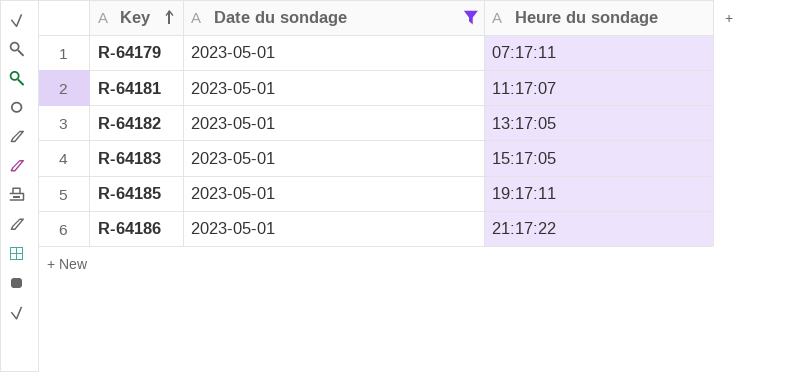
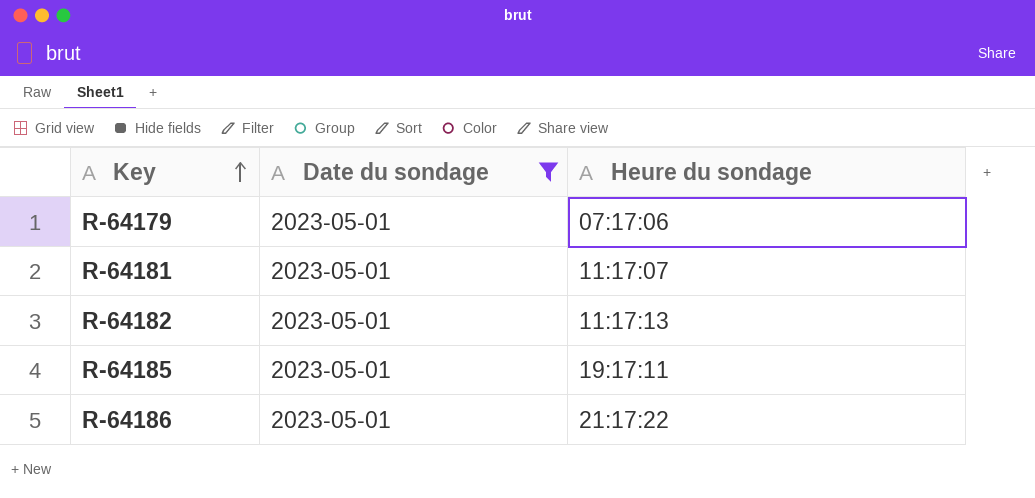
row R-64183: 2023-05-01 | 15:17:05 -> none
R-64179 | Heure du sondage: 07:17:11 -> 07:17:06
R-64182 | Heure du sondage: 13:17:05 -> 11:17:13

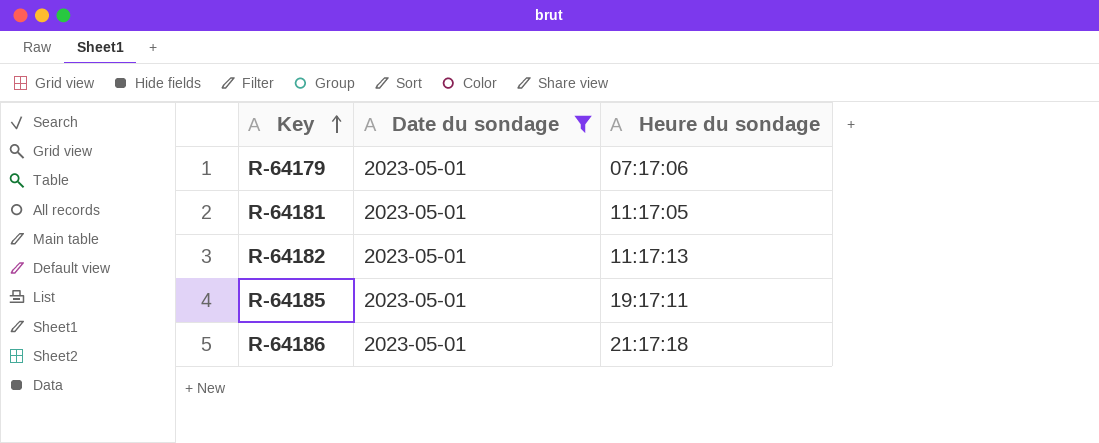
R-64181 | Heure du sondage: 11:17:07 -> 11:17:05
R-64186 | Heure du sondage: 21:17:22 -> 21:17:18

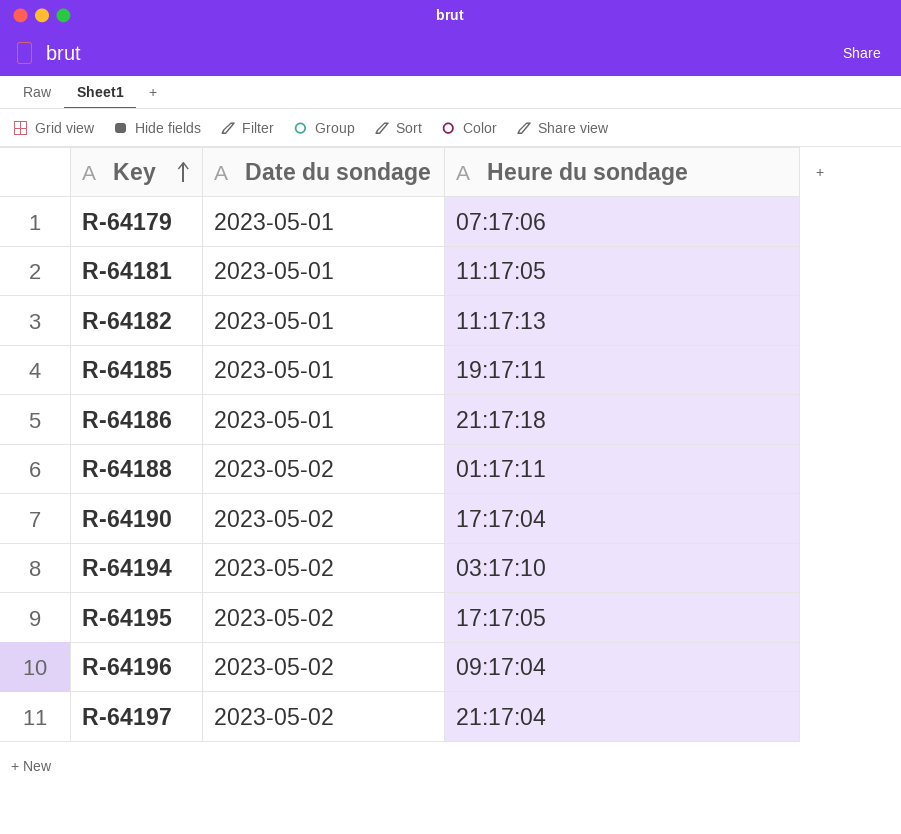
filter: Date du sondage = 2023-05-01 -> none

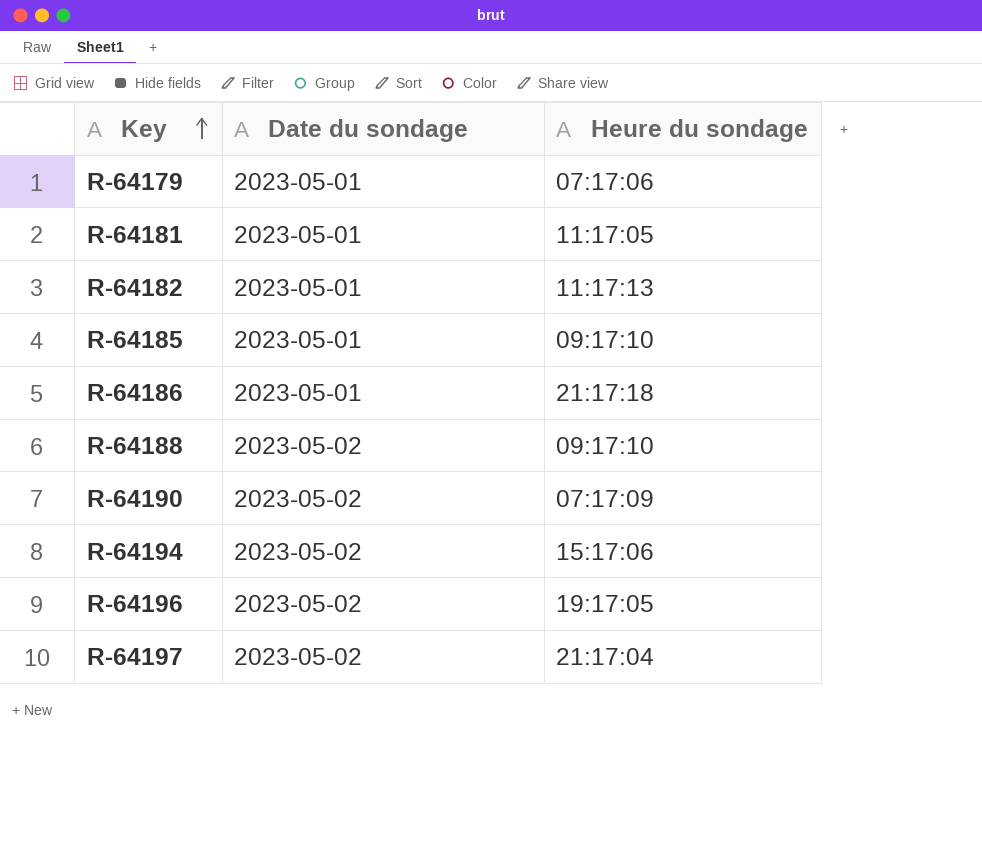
row R-64195: 2023-05-02 | 17:17:05 -> none
R-64185 | Heure du sondage: 19:17:11 -> 09:17:10
R-64188 | Heure du sondage: 01:17:11 -> 09:17:10
R-64190 | Heure du sondage: 17:17:04 -> 07:17:09
R-64194 | Heure du sondage: 03:17:10 -> 15:17:06
R-64196 | Heure du sondage: 09:17:04 -> 19:17:05

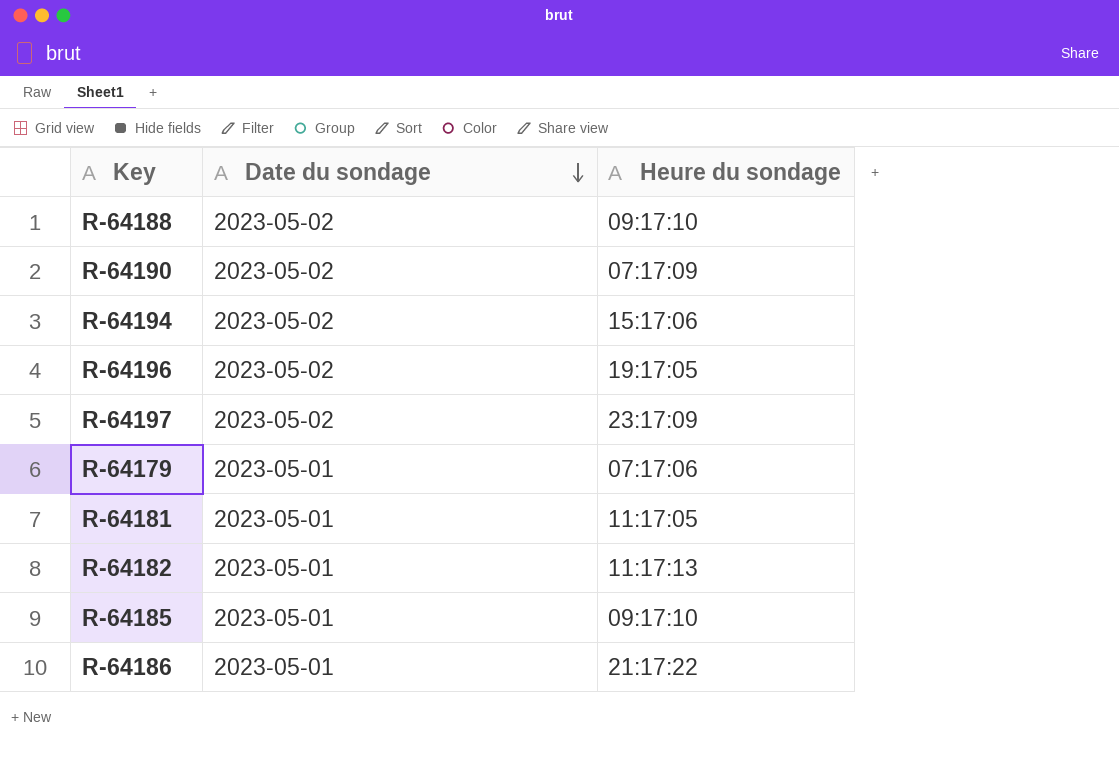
row order: Key ascending -> Date du sondage descending
R-64197 | Heure du sondage: 21:17:04 -> 23:17:09
R-64186 | Heure du sondage: 21:17:18 -> 21:17:22

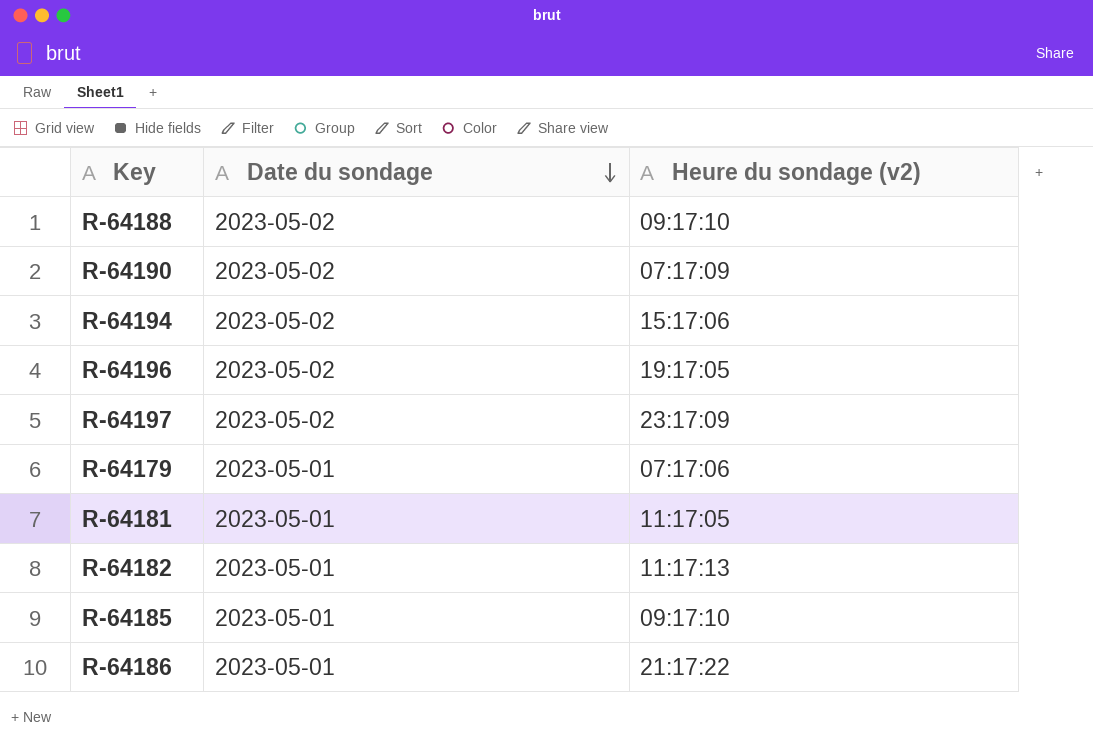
column name: Heure du sondage -> Heure du sondage (v2)

